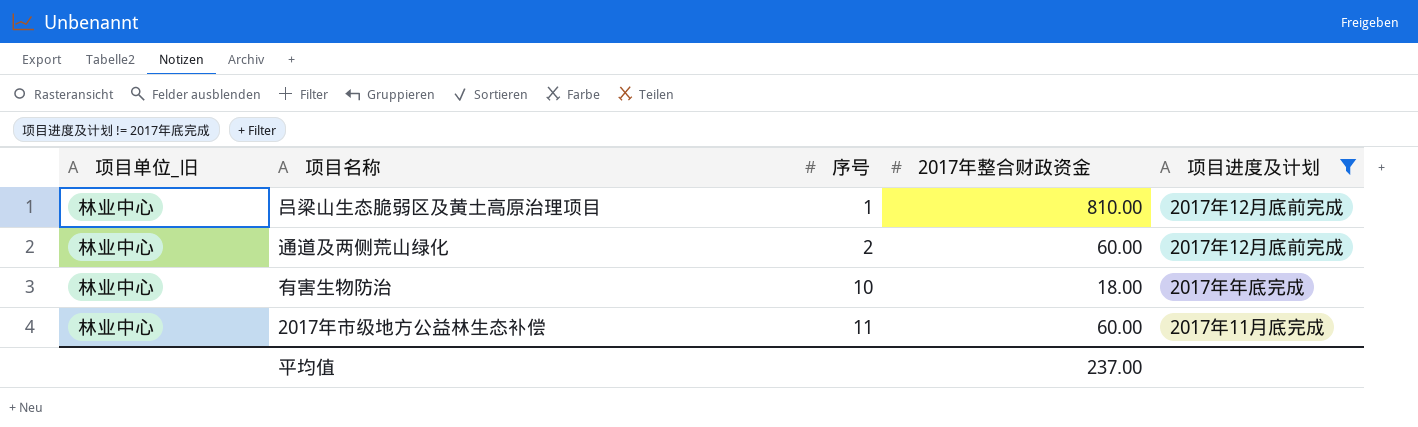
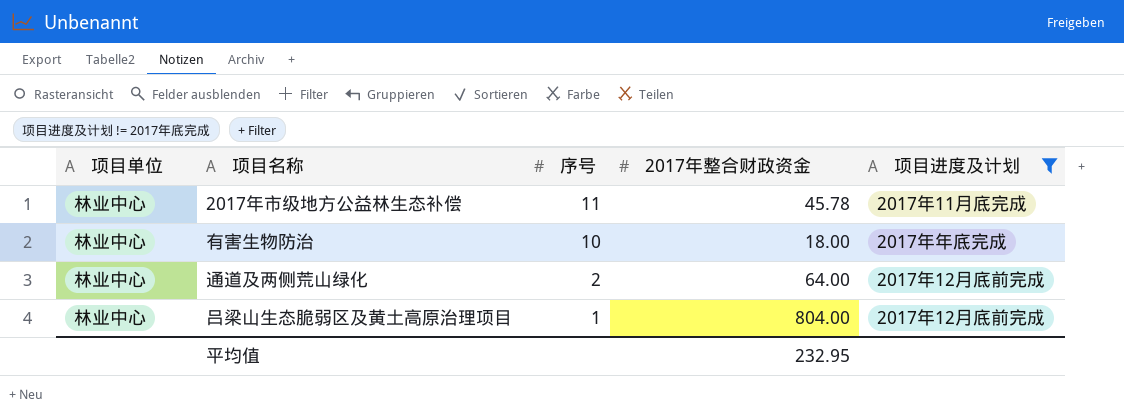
row order: 序号 ascending -> 序号 descending
column name: 项目单位_旧 -> 项目单位
2017年市级地方公益林生态补偿 | 2017年整合财政资金: 60.00 -> 45.78
通道及两侧荒山绿化 | 2017年整合财政资金: 60.00 -> 64.00
吕梁山生态脆弱区及黄土高原治理项目 | 2017年整合财政资金: 810.00 -> 804.00
平均值 | 2017年整合财政资金: 237.00 -> 232.95

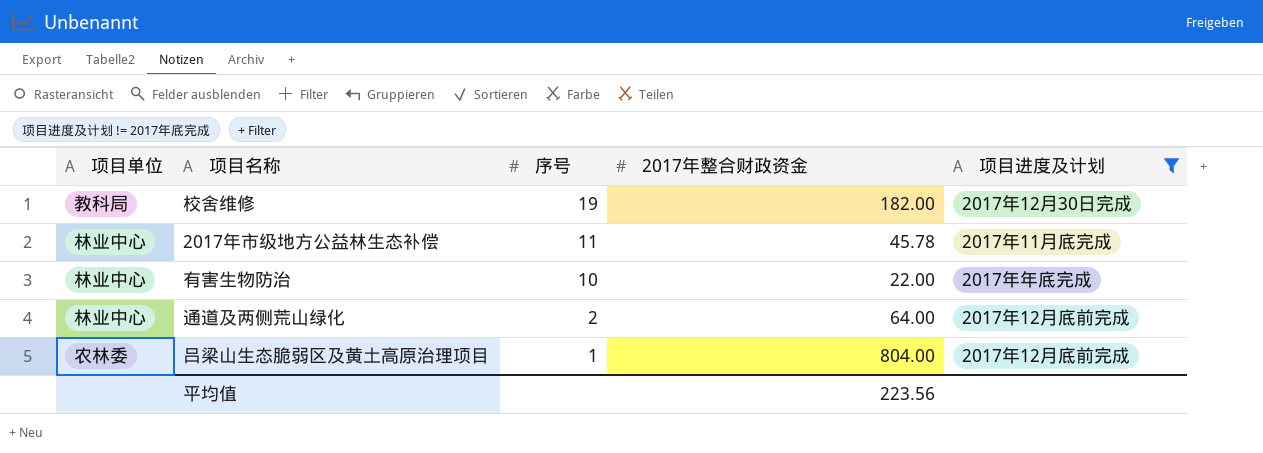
row 校舍维修: none -> 教科局 | 19 | 182.00 | 2017年12月30日完成
有害生物防治 | 2017年整合财政资金: 18.00 -> 22.00
吕梁山生态脆弱区及黄土高原治理项目 | 项目单位: 林业中心 -> 农林委
平均值 | 2017年整合财政资金: 232.95 -> 223.56

